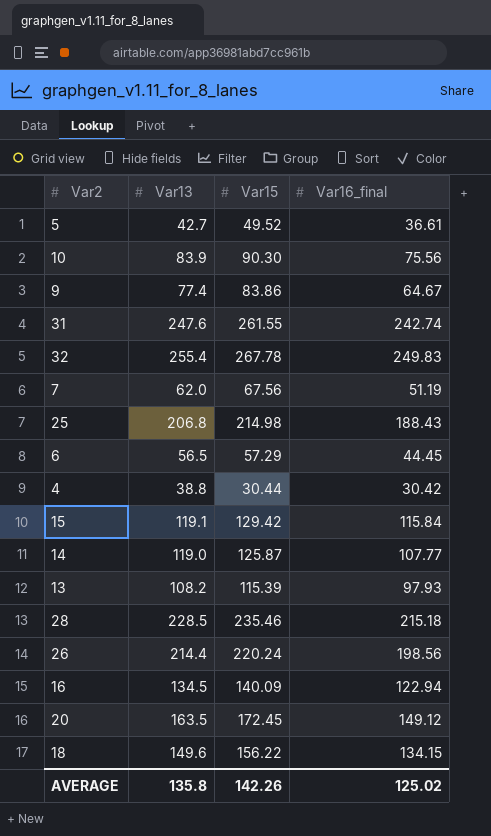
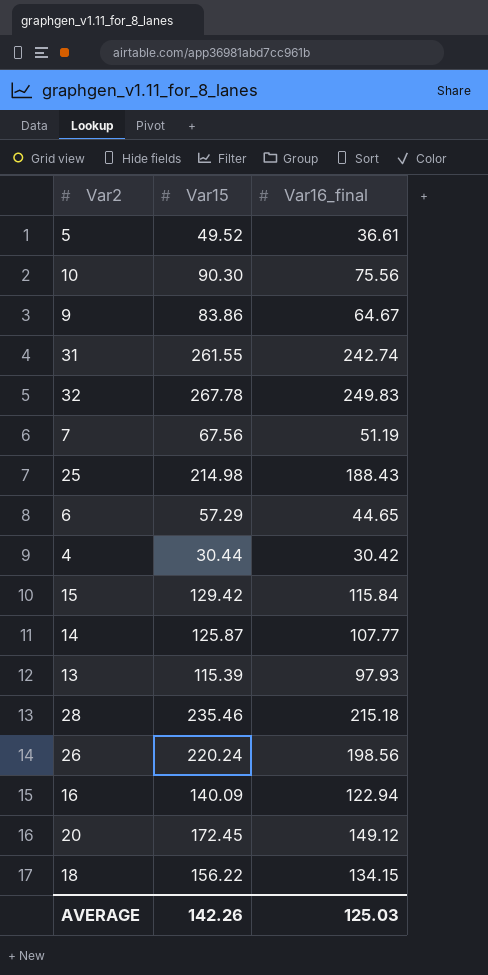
column Var13 | position: 2 -> none
6 | Var16_final: 44.45 -> 44.65
AVERAGE | Var16_final: 125.02 -> 125.03

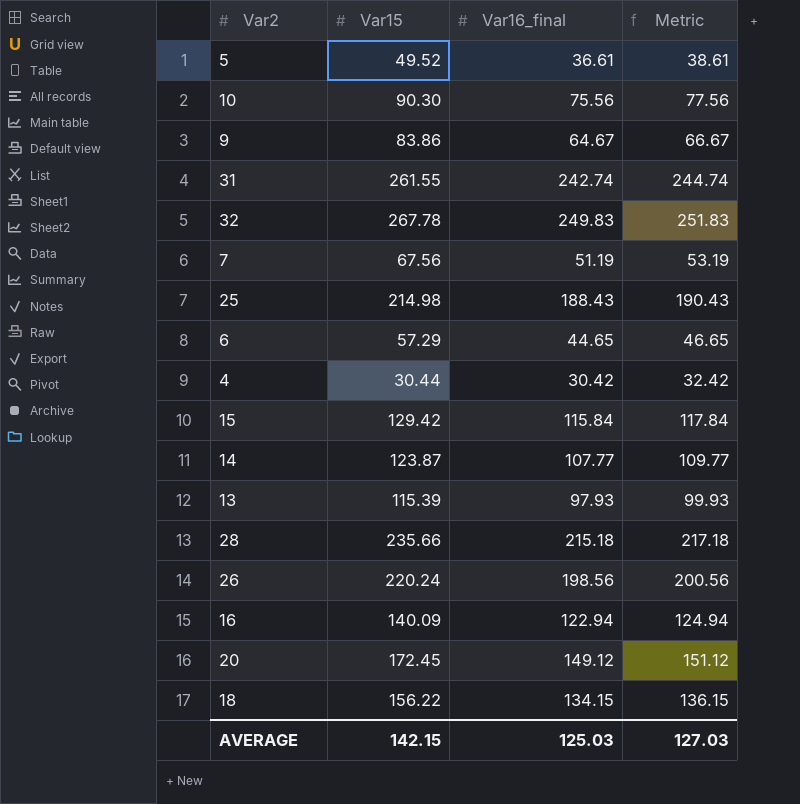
column Metric | formula: none -> [Var16_final] + 2
14 | Var15: 125.87 -> 123.87
28 | Var15: 235.46 -> 235.66
AVERAGE | Var15: 142.26 -> 142.15

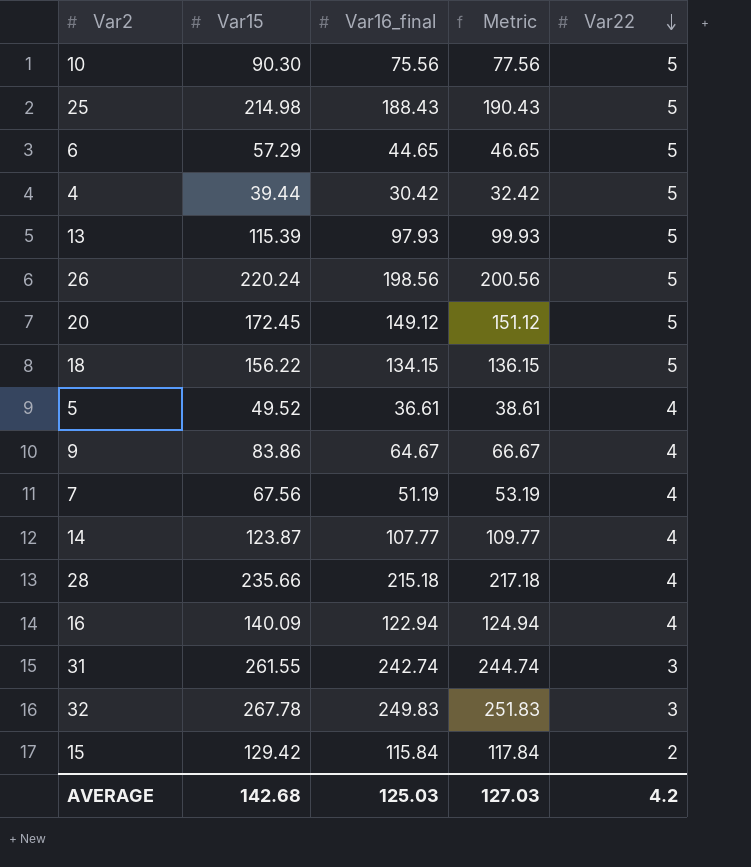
row order: none -> Var22 descending
column Var22 | position: none -> 5
4 | Var15: 30.44 -> 39.44
AVERAGE | Var15: 142.15 -> 142.68

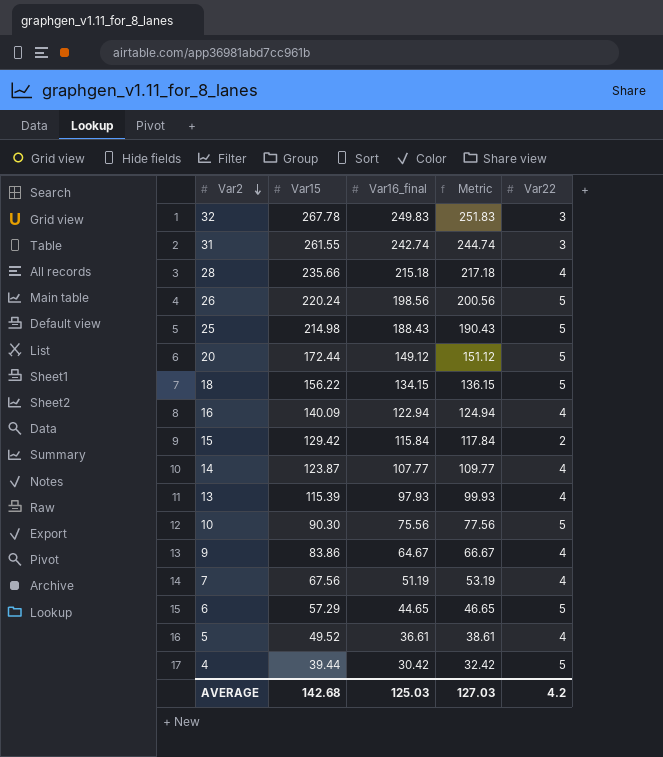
row order: Var22 descending -> Var2 descending
20 | Var15: 172.45 -> 172.44
13 | Var22: 5 -> 4

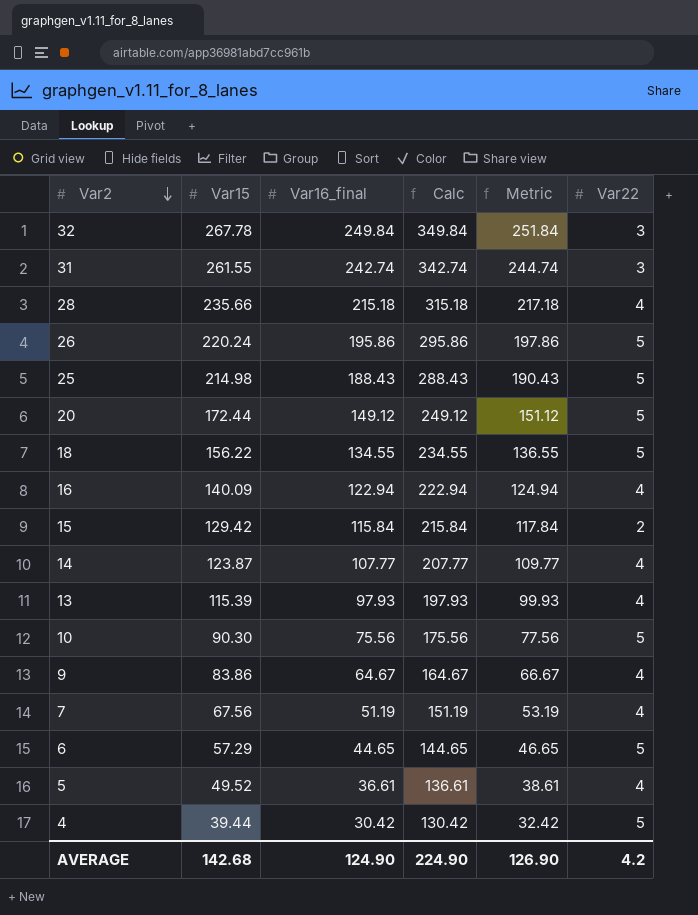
column Calc | formula: none -> [Var16_final] + 100
32 | Var16_final: 249.83 -> 249.84
32 | Metric: 251.83 -> 251.84
26 | Var16_final: 198.56 -> 195.86
26 | Metric: 200.56 -> 197.86
18 | Var16_final: 134.15 -> 134.55
18 | Metric: 136.15 -> 136.55
AVERAGE | Var16_final: 125.03 -> 124.90
AVERAGE | Metric: 127.03 -> 126.90

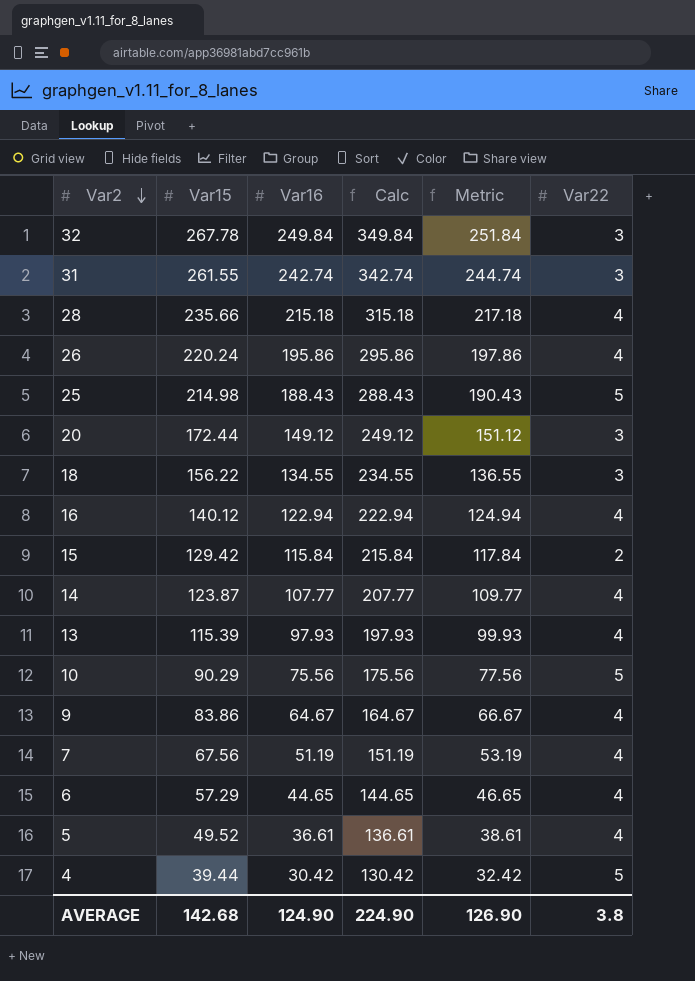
column name: Var16_final -> Var16
26 | Var22: 5 -> 4
20 | Var22: 5 -> 3
18 | Var22: 5 -> 3
16 | Var15: 140.09 -> 140.12
10 | Var15: 90.30 -> 90.29
6 | Var22: 5 -> 4
AVERAGE | Var22: 4.2 -> 3.8

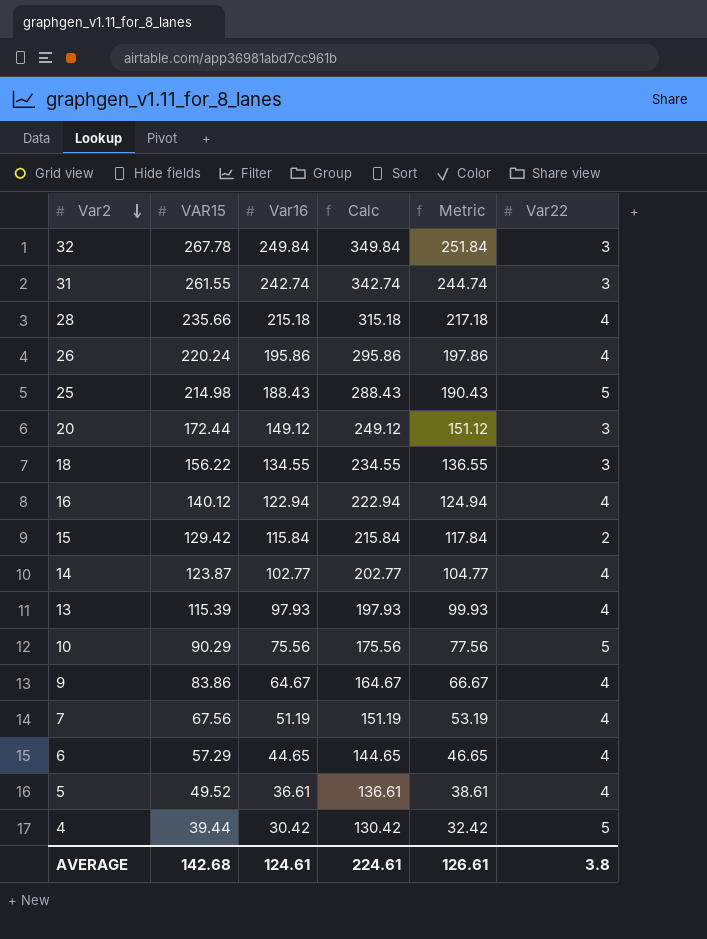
column name: Var15 -> VAR15
14 | Var16: 107.77 -> 102.77
14 | Calc: 207.77 -> 202.77
14 | Metric: 109.77 -> 104.77
AVERAGE | Var16: 124.90 -> 124.61
AVERAGE | Calc: 224.90 -> 224.61
AVERAGE | Metric: 126.90 -> 126.61

